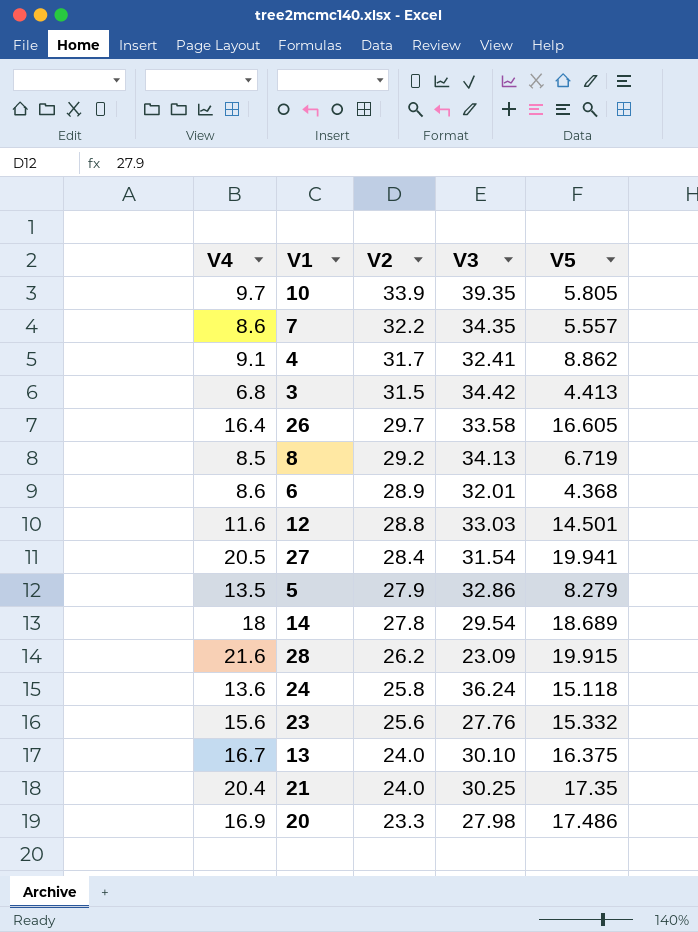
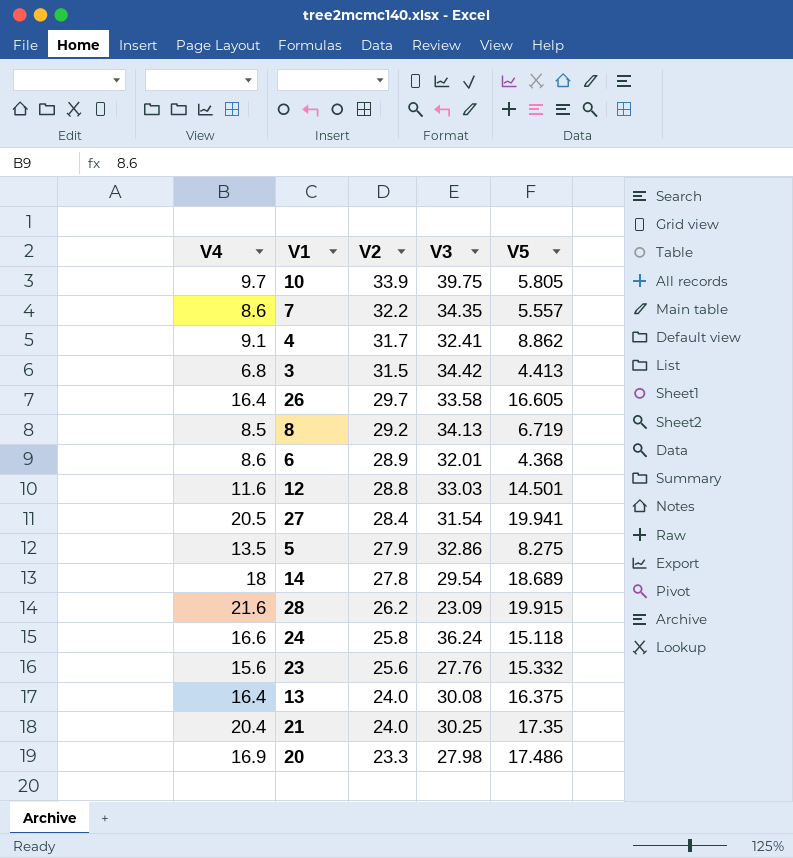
10 | V3: 39.35 -> 39.75
5 | V5: 8.279 -> 8.275
24 | V4: 13.6 -> 16.6
13 | V4: 16.7 -> 16.4
13 | V3: 30.10 -> 30.08

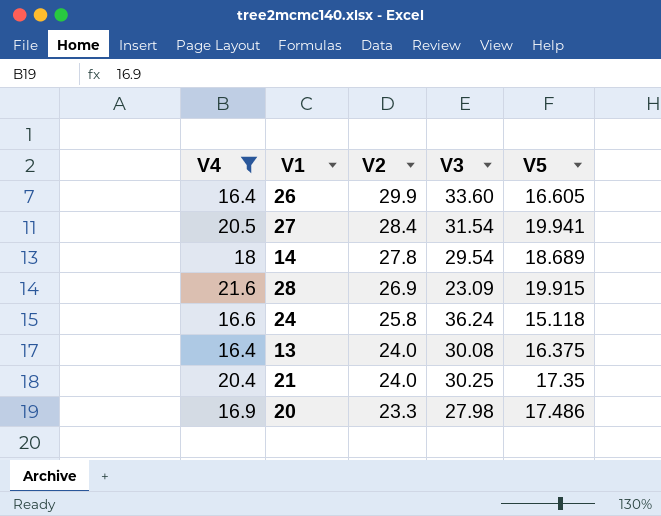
filter: none -> V4 >= 16.4
26 | V2: 29.7 -> 29.9
26 | V3: 33.58 -> 33.60
28 | V2: 26.2 -> 26.9

